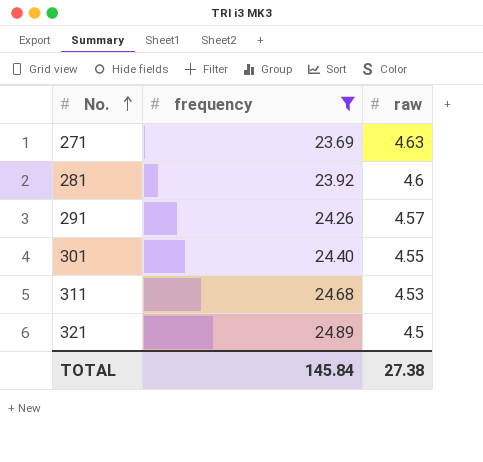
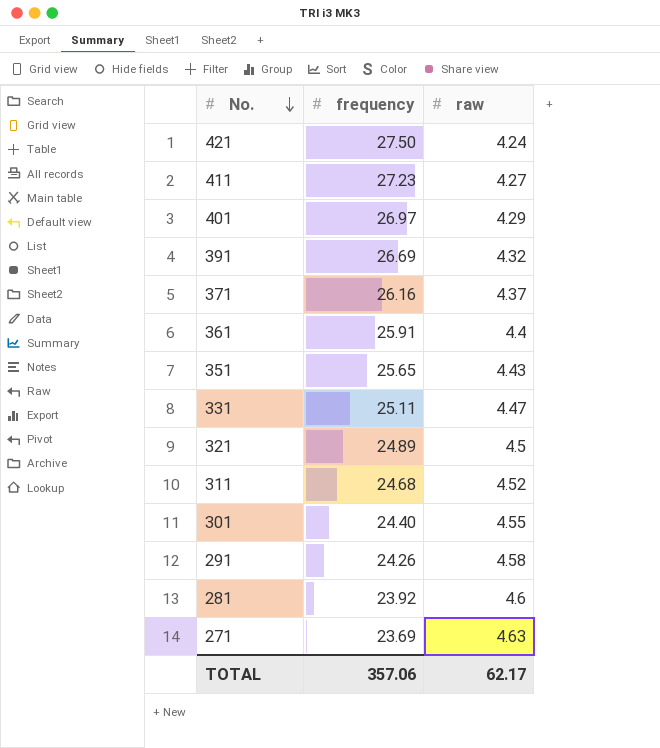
filter: frequency <= 24.89 -> none
row order: No. ascending -> No. descending
311 | raw: 4.53 -> 4.52
291 | raw: 4.57 -> 4.58
TOTAL | frequency: 145.84 -> 357.06
TOTAL | raw: 27.38 -> 62.17

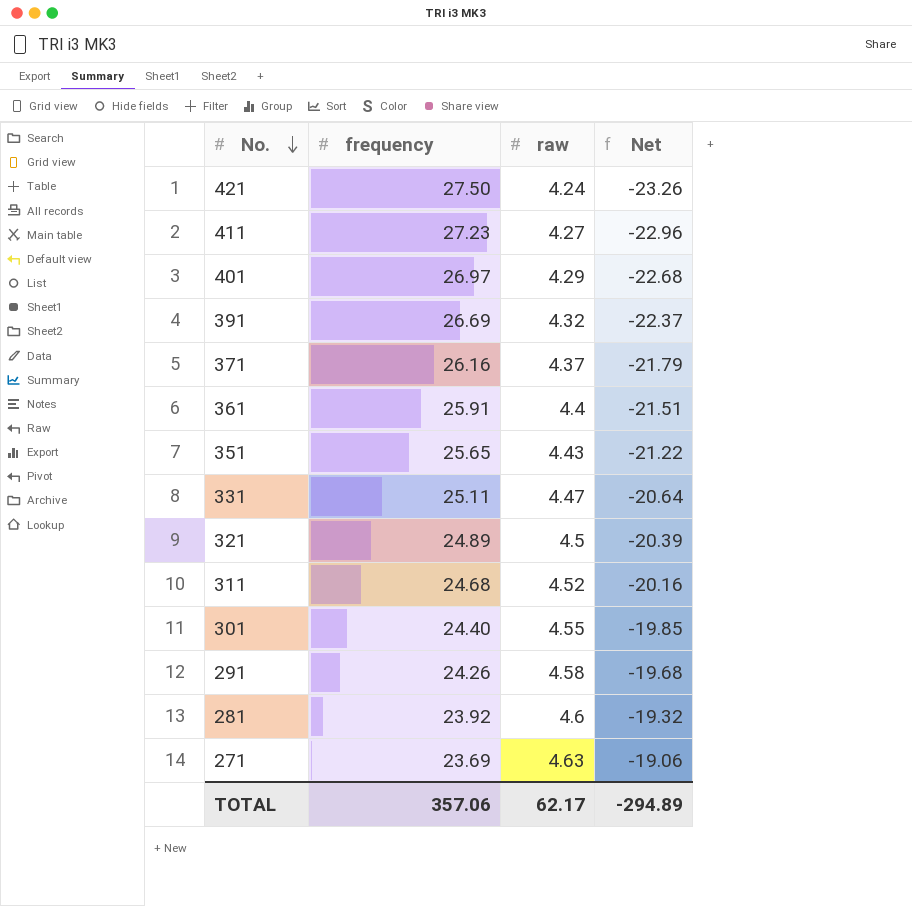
column Net | formula: none -> [raw] - [frequency]

